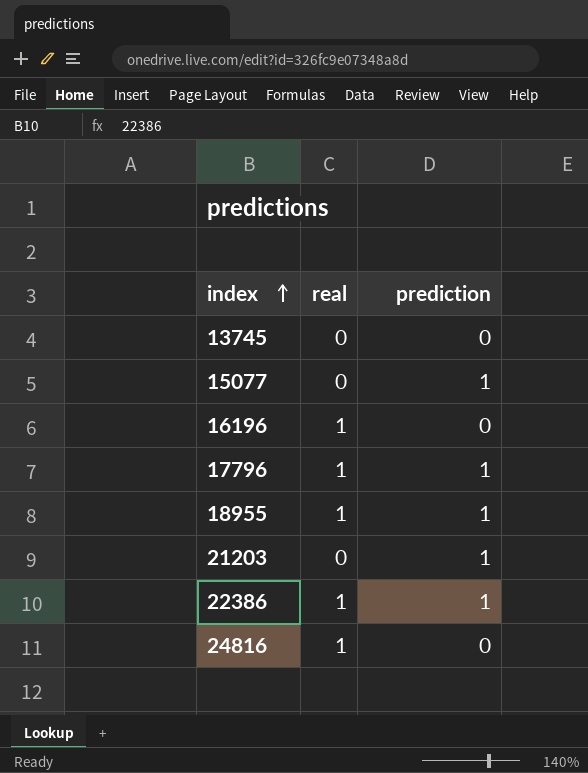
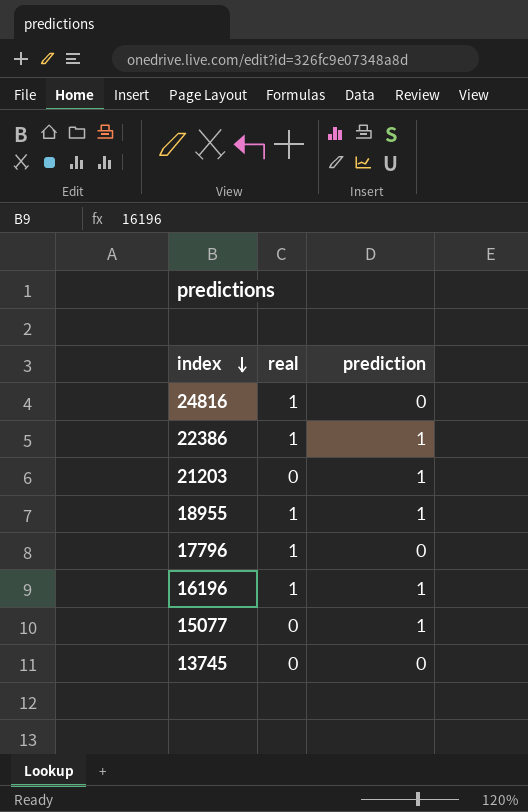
row order: index ascending -> index descending
17796 | prediction: 1 -> 0
16196 | prediction: 0 -> 1

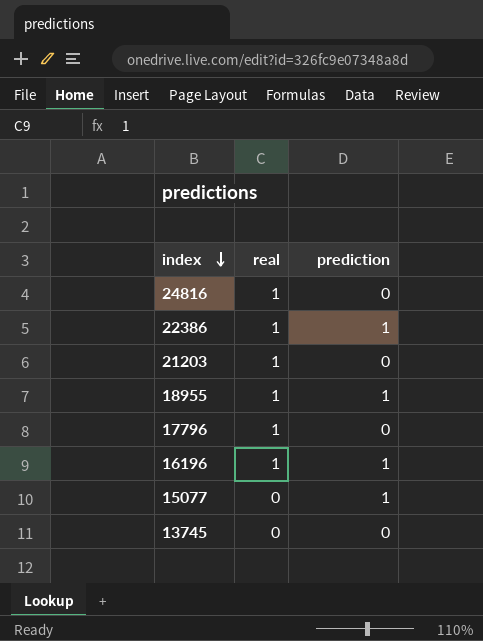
21203 | real: 0 -> 1
21203 | prediction: 1 -> 0

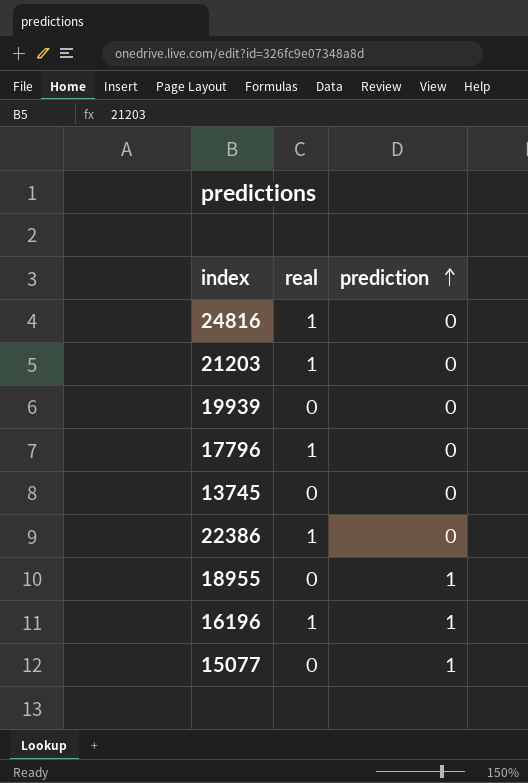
row order: index descending -> prediction ascending
row 19939: none -> 0 | 0
22386 | prediction: 1 -> 0
18955 | real: 1 -> 0

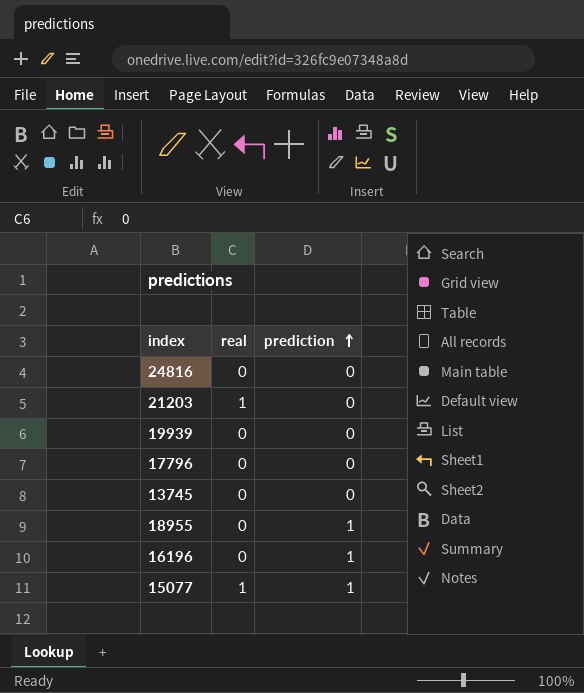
row 22386: 1 | 0 -> none
24816 | real: 1 -> 0
17796 | real: 1 -> 0
16196 | real: 1 -> 0
15077 | real: 0 -> 1

